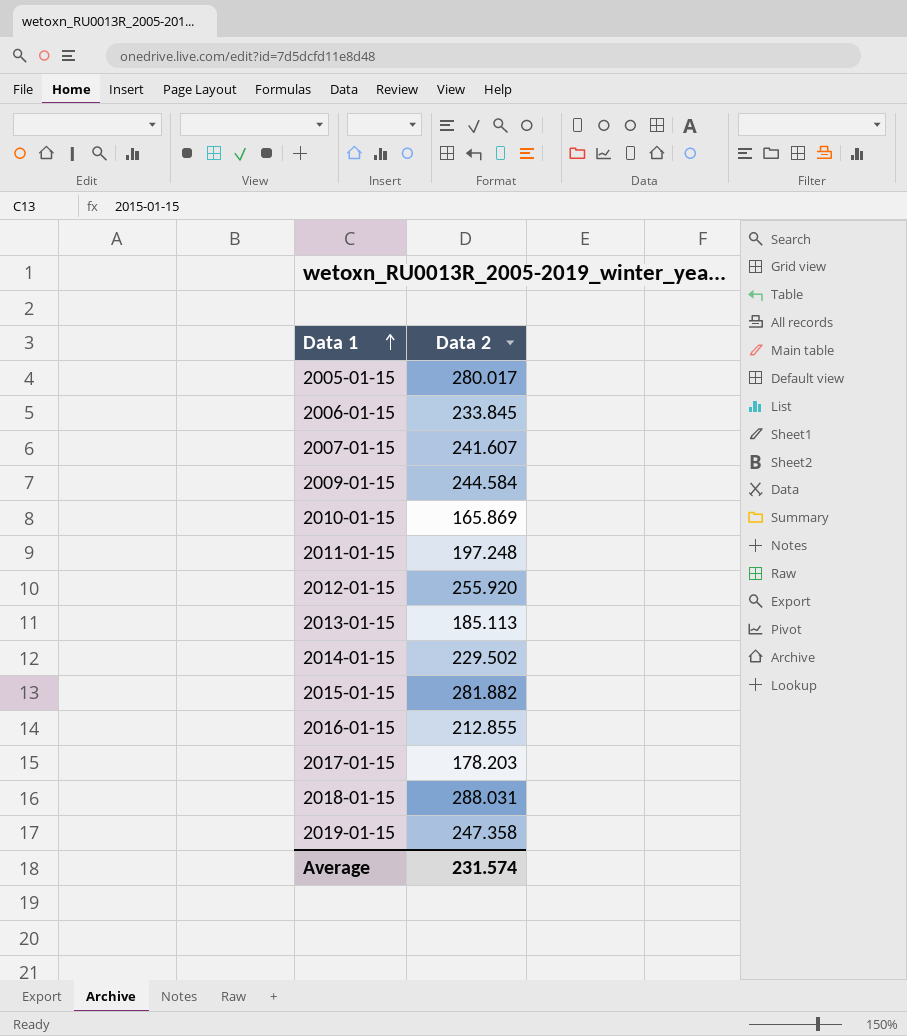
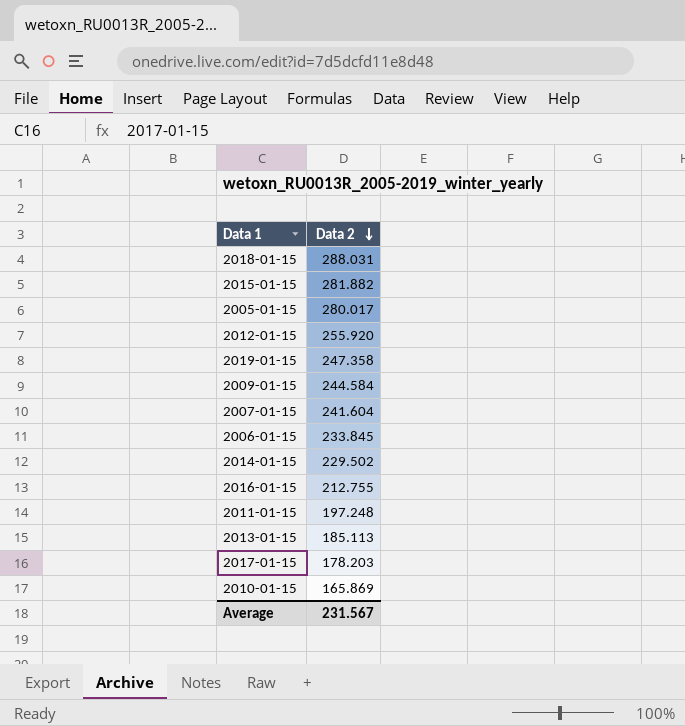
row order: Data 1 ascending -> Data 2 descending
2007-01-15 | Data 2: 241.607 -> 241.604
2016-01-15 | Data 2: 212.855 -> 212.755
Average | Data 2: 231.574 -> 231.567

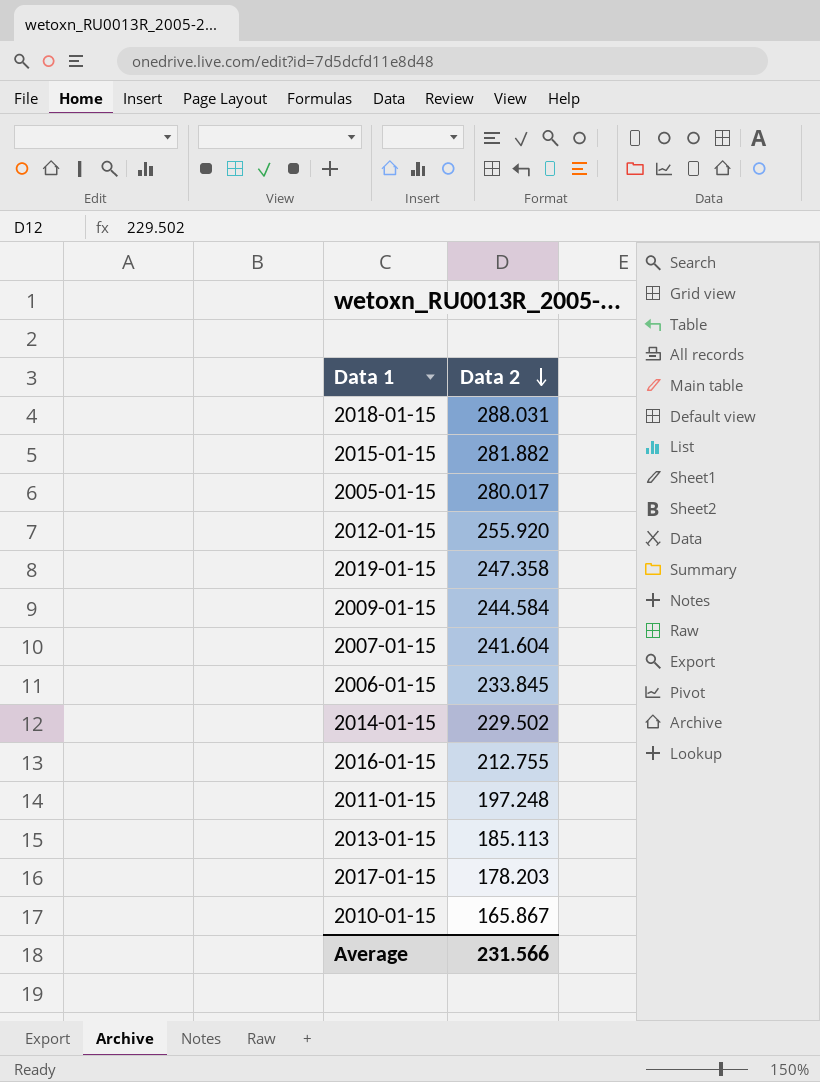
2010-01-15 | Data 2: 165.869 -> 165.867
Average | Data 2: 231.567 -> 231.566

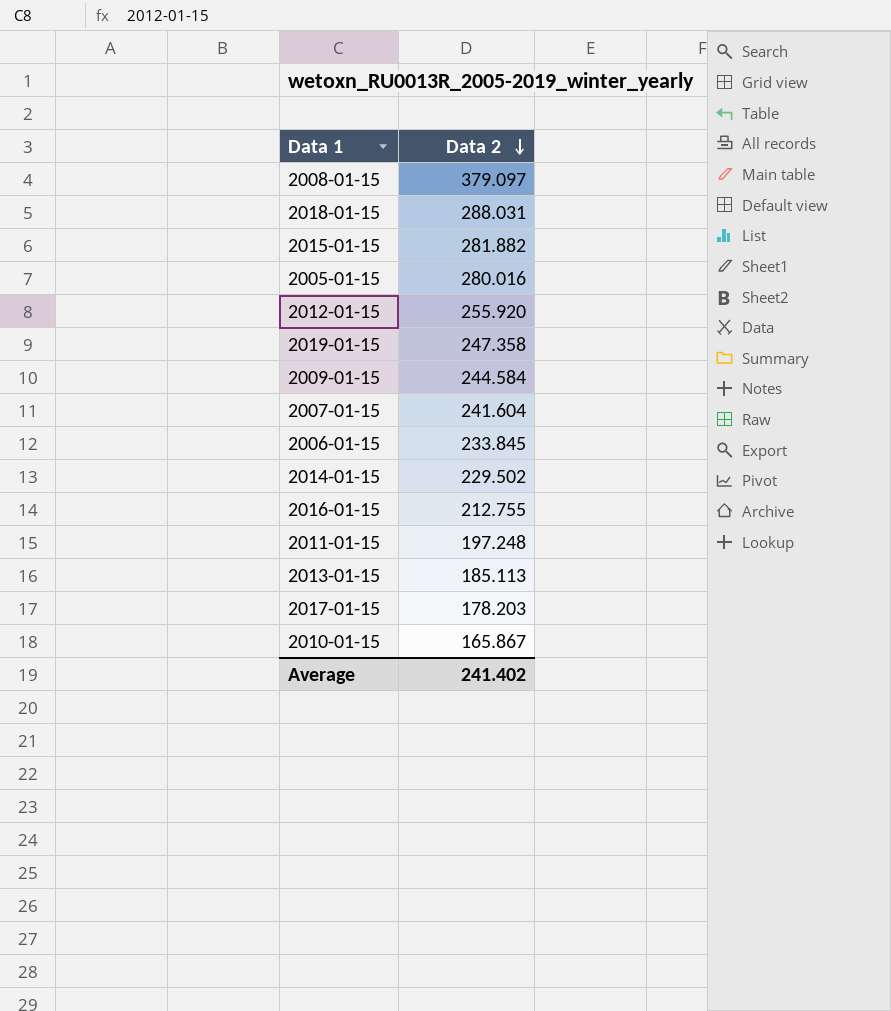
row 2008-01-15: none -> 379.097
2005-01-15 | Data 2: 280.017 -> 280.016
Average | Data 2: 231.566 -> 241.402

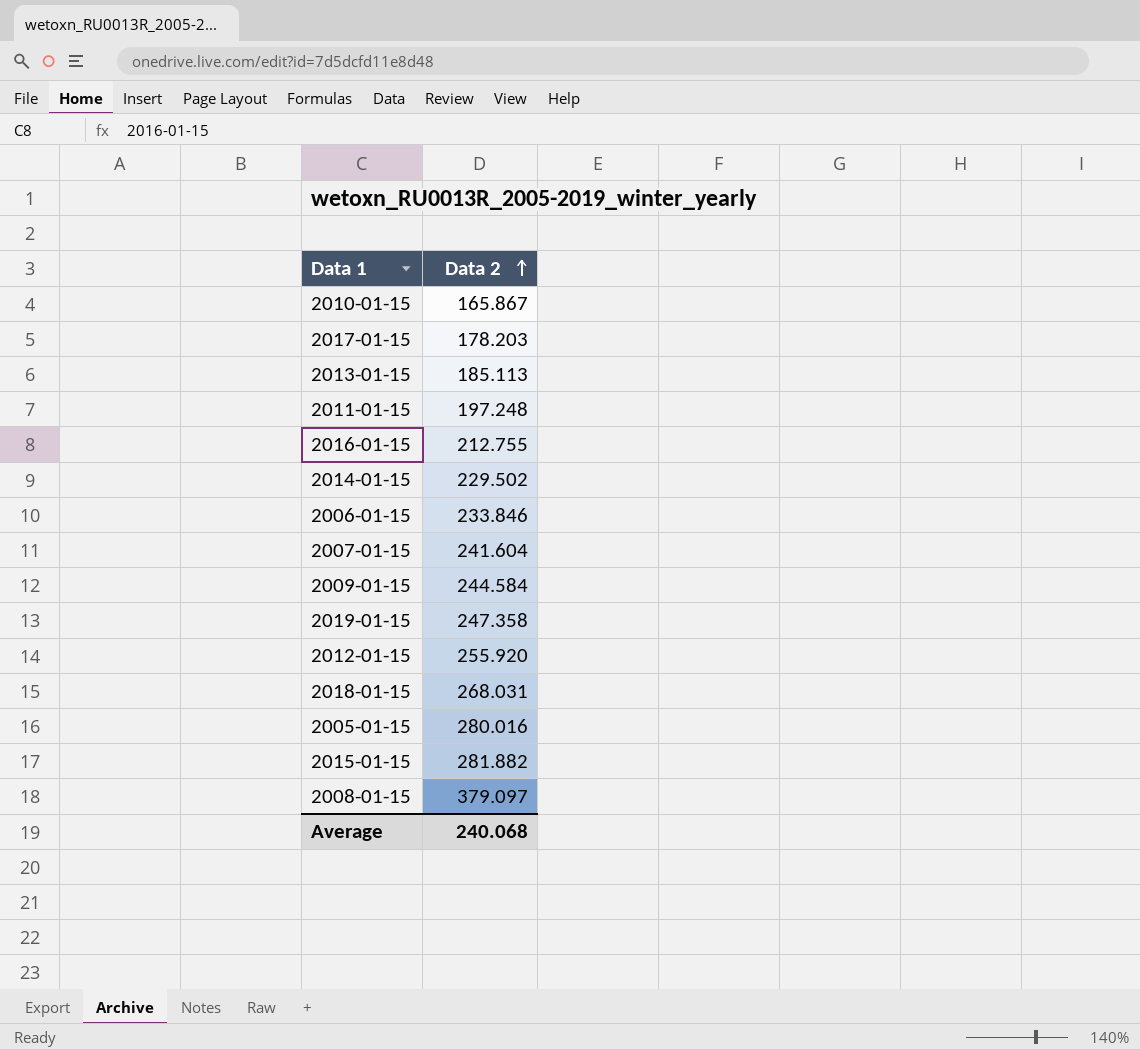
row order: Data 2 descending -> Data 2 ascending
2006-01-15 | Data 2: 233.845 -> 233.846
2018-01-15 | Data 2: 288.031 -> 268.031
Average | Data 2: 241.402 -> 240.068

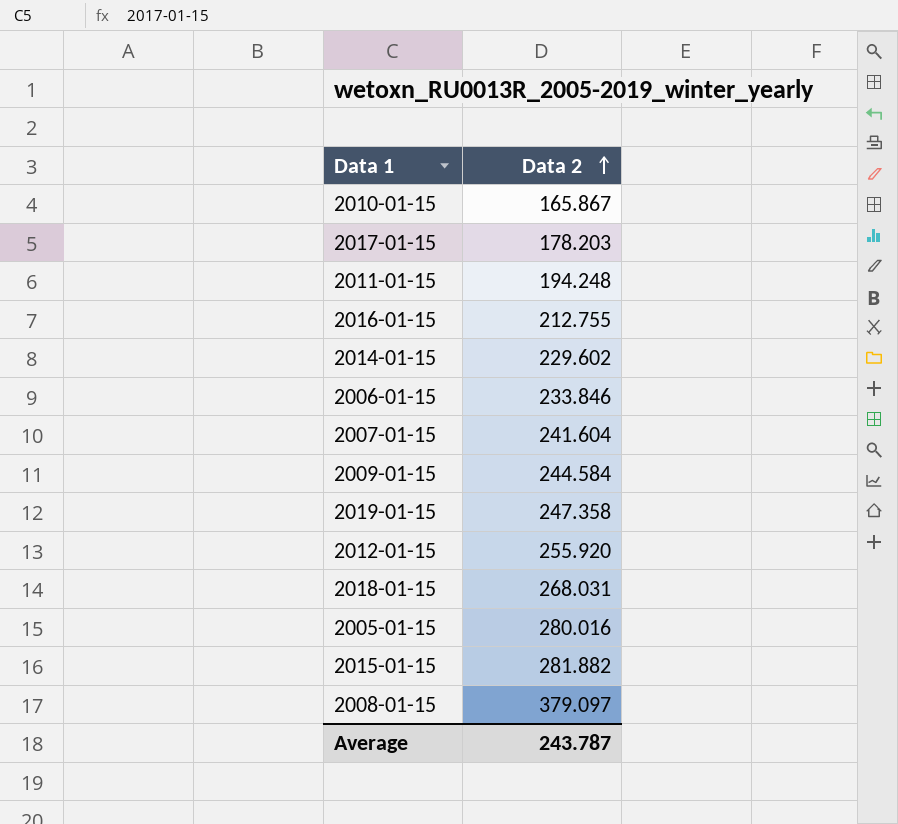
row 2013-01-15: 185.113 -> none
2011-01-15 | Data 2: 197.248 -> 194.248
2014-01-15 | Data 2: 229.502 -> 229.602
Average | Data 2: 240.068 -> 243.787

